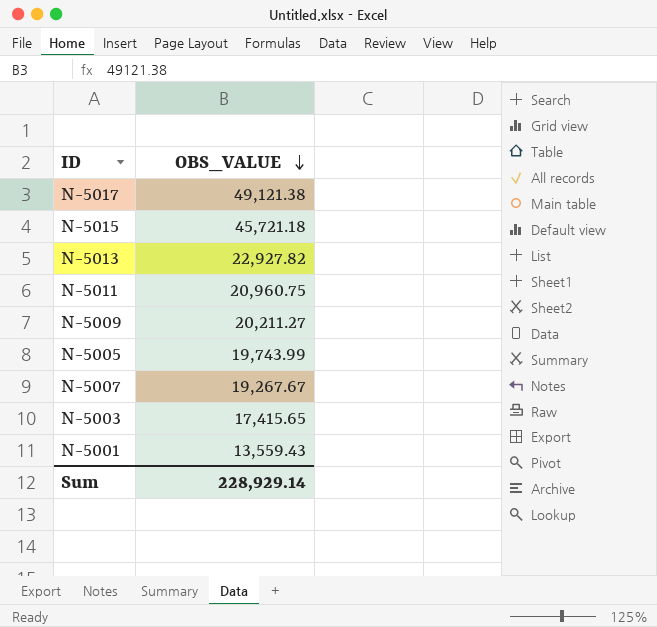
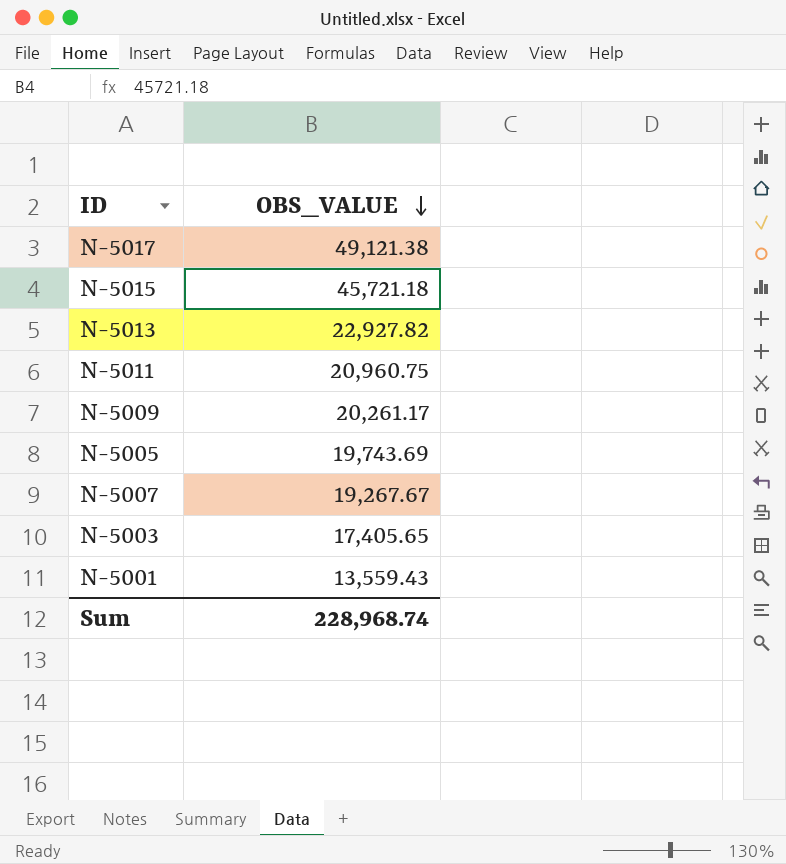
N-5009 | OBS_VALUE: 20,211.27 -> 20,261.17
N-5005 | OBS_VALUE: 19,743.99 -> 19,743.69
N-5003 | OBS_VALUE: 17,415.65 -> 17,405.65
Sum | OBS_VALUE: 228,929.14 -> 228,968.74

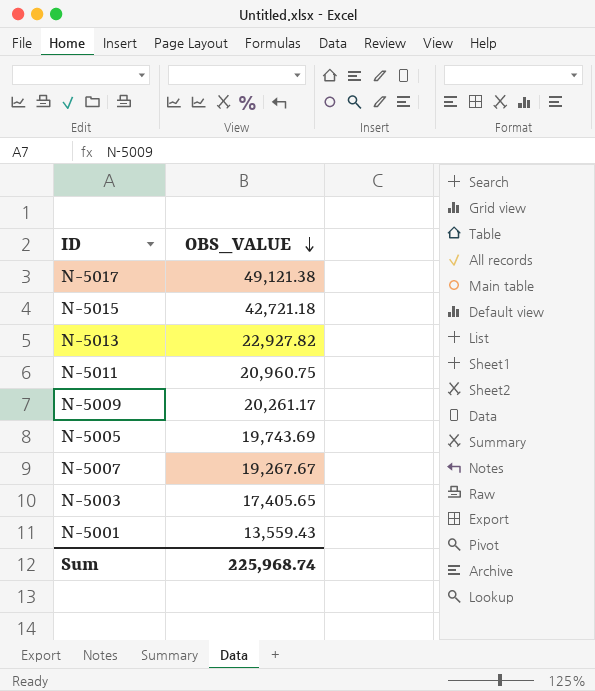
N-5015 | OBS_VALUE: 45,721.18 -> 42,721.18
Sum | OBS_VALUE: 228,968.74 -> 225,968.74

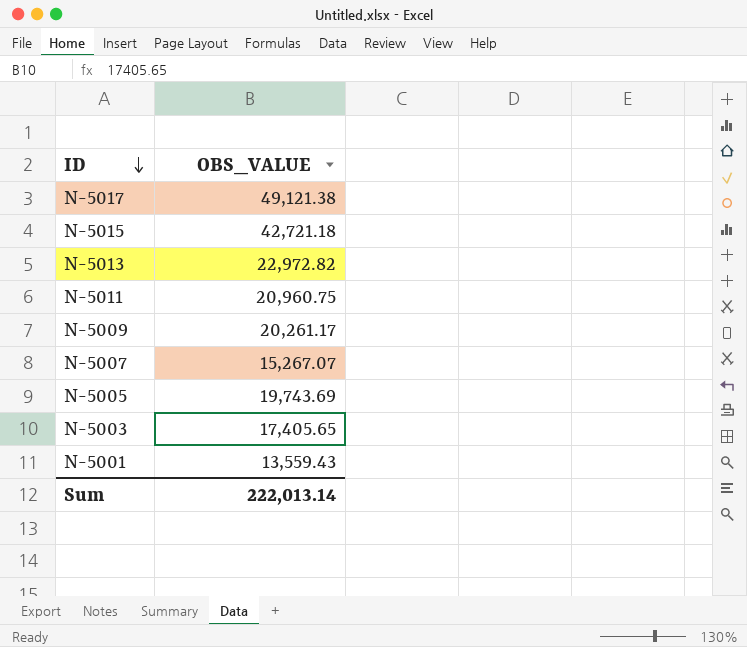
row order: OBS_VALUE descending -> ID descending
N-5013 | OBS_VALUE: 22,927.82 -> 22,972.82
N-5007 | OBS_VALUE: 19,267.67 -> 15,267.07
Sum | OBS_VALUE: 225,968.74 -> 222,013.14

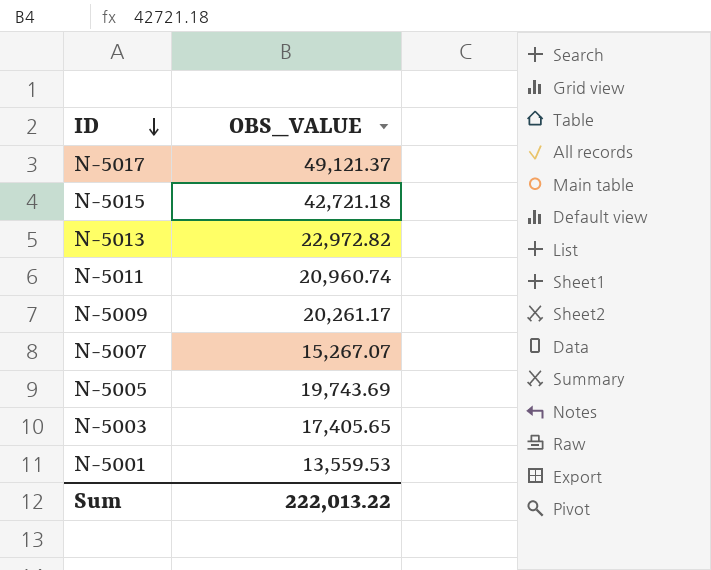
N-5017 | OBS_VALUE: 49,121.38 -> 49,121.37
N-5011 | OBS_VALUE: 20,960.75 -> 20,960.74
N-5001 | OBS_VALUE: 13,559.43 -> 13,559.53
Sum | OBS_VALUE: 222,013.14 -> 222,013.22

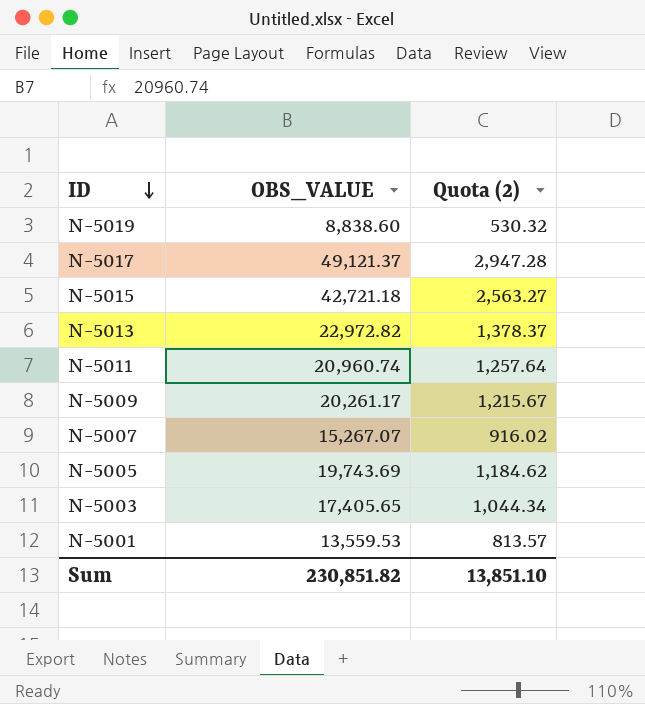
column Quota (2) | formula: none -> [OBS_VALUE] * 0.06
row N-5019: none -> 8,838.60 | 530.32
Sum | OBS_VALUE: 222,013.22 -> 230,851.82

